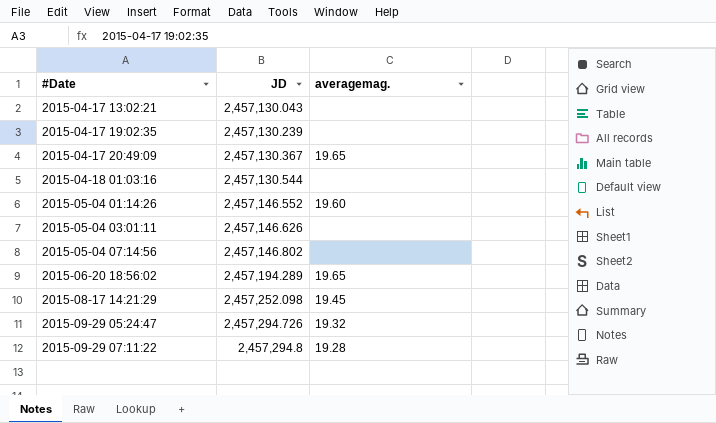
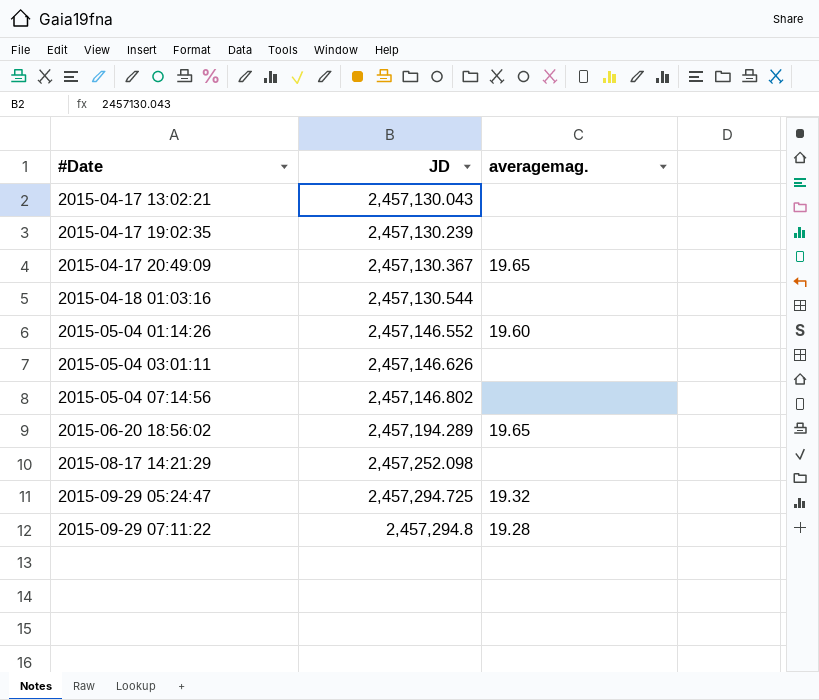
2015-08-17 14:21:29 | averagemag.: 19.45 -> none
2015-09-29 05:24:47 | JD: 2,457,294.726 -> 2,457,294.725

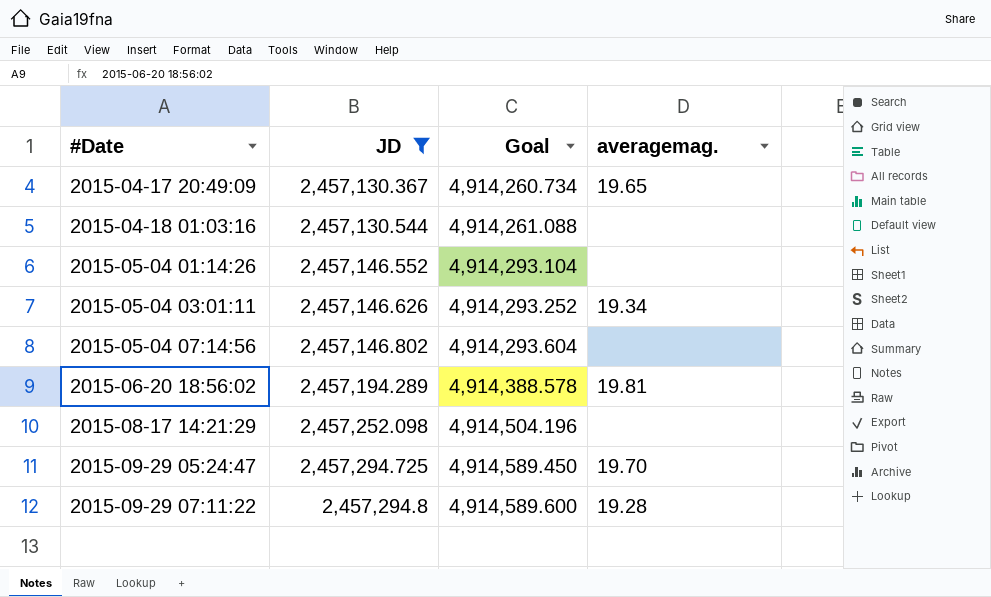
filter: none -> JD >= 2,457,130.367
column Goal | formula: none -> [JD] * 2
2015-05-04 01:14:26 | averagemag.: 19.60 -> none
2015-05-04 03:01:11 | averagemag.: none -> 19.34
2015-06-20 18:56:02 | averagemag.: 19.65 -> 19.81
2015-09-29 05:24:47 | averagemag.: 19.32 -> 19.70

